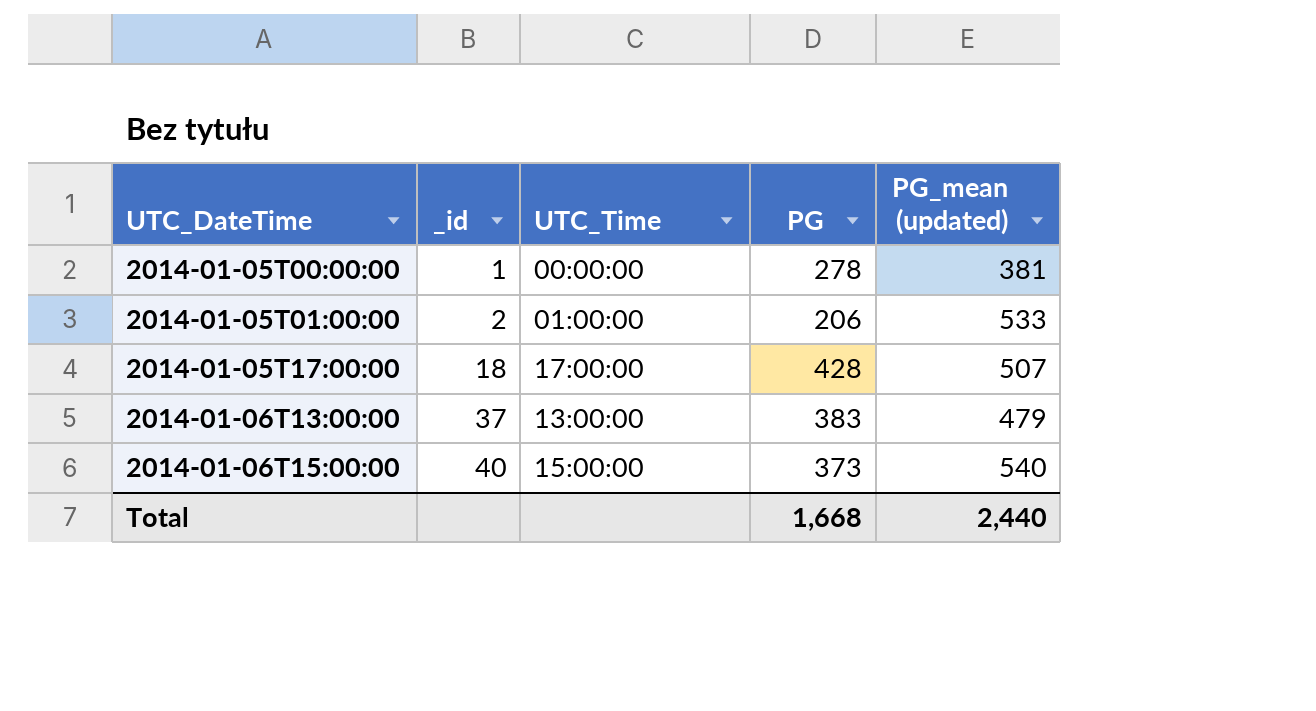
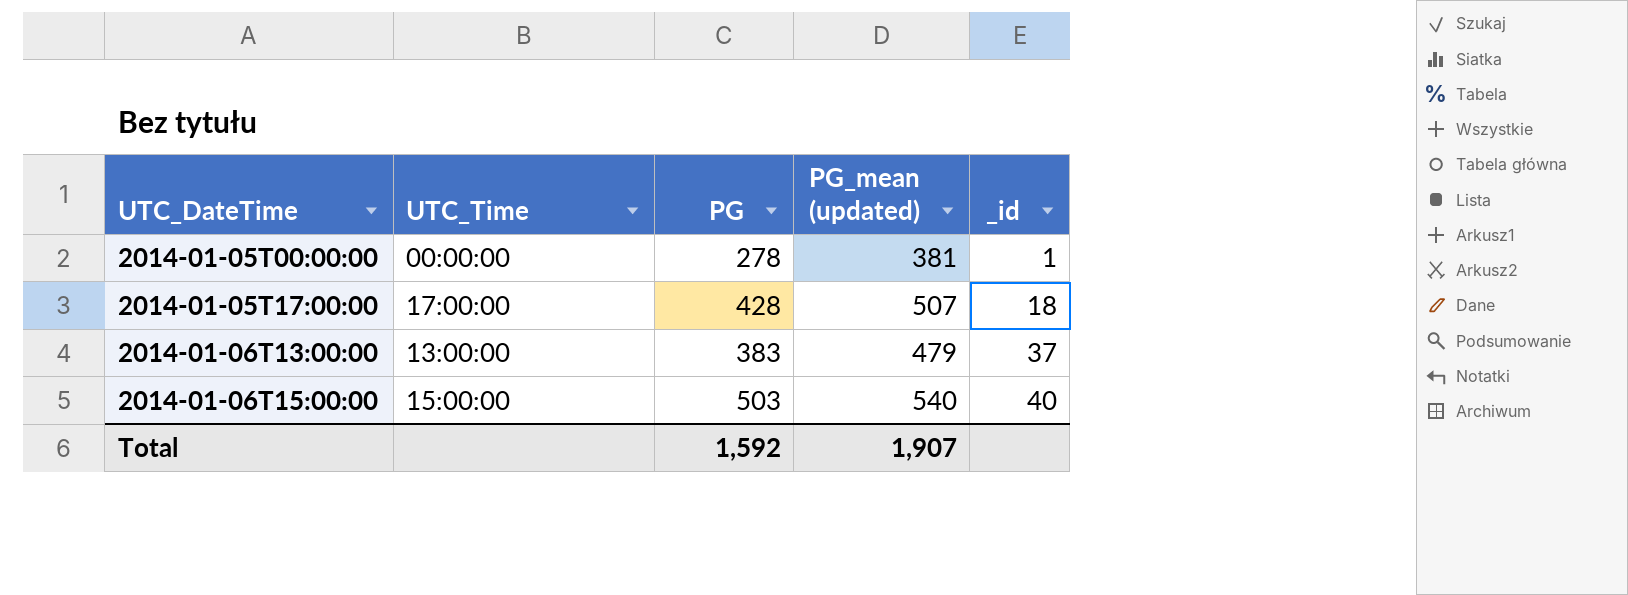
column _id | position: 2 -> 5
row 2014-01-05T01:00:00: 2 | 01:00:00 | 206 | 533 -> none
2014-01-06T15:00:00 | PG: 373 -> 503
Total | PG: 1,668 -> 1,592
Total | PG_mean (updated): 2,440 -> 1,907

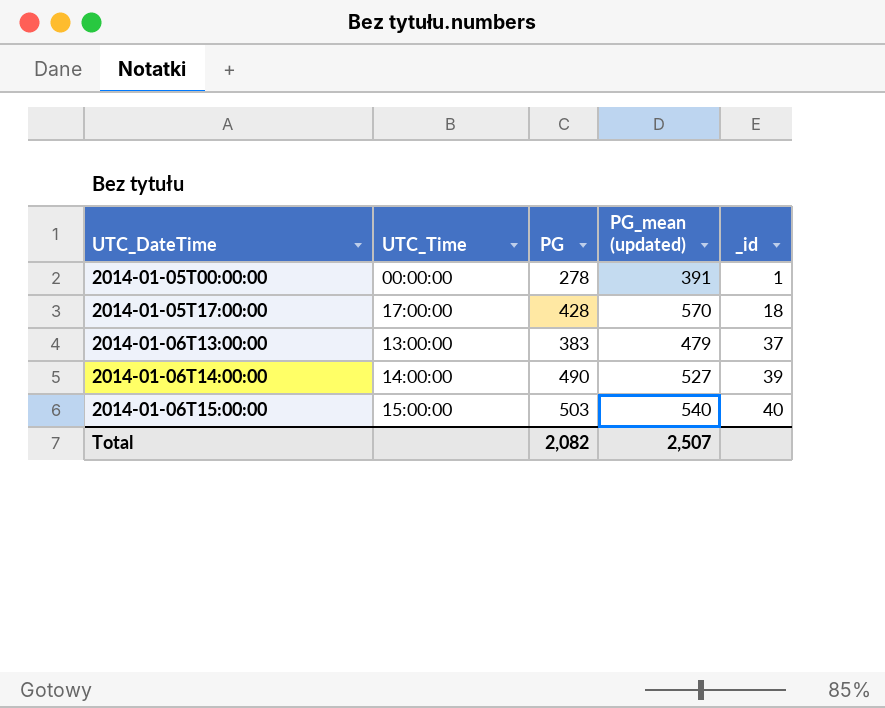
2014-01-05T00:00:00 | PG_mean (updated): 381 -> 391
2014-01-05T17:00:00 | PG_mean (updated): 507 -> 570
row 2014-01-06T14:00:00: none -> 14:00:00 | 490 | 527 | 39
Total | PG: 1,592 -> 2,082
Total | PG_mean (updated): 1,907 -> 2,507

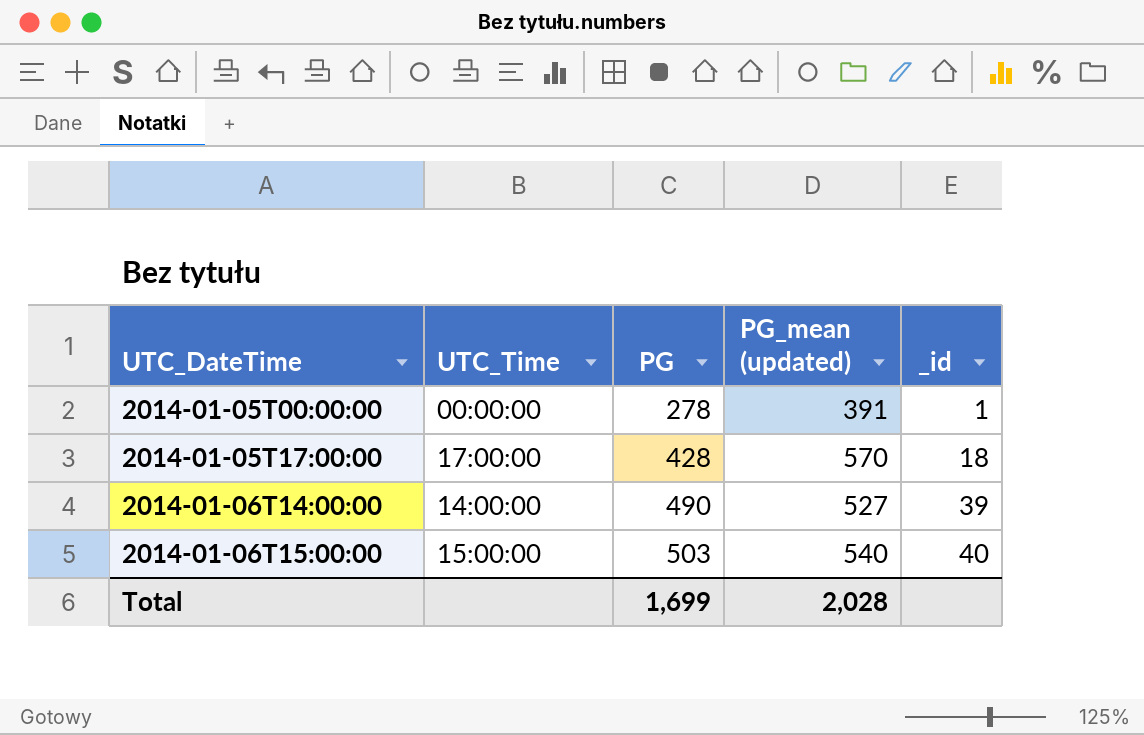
row 2014-01-06T13:00:00: 13:00:00 | 383 | 479 | 37 -> none
Total | PG: 2,082 -> 1,699
Total | PG_mean (updated): 2,507 -> 2,028

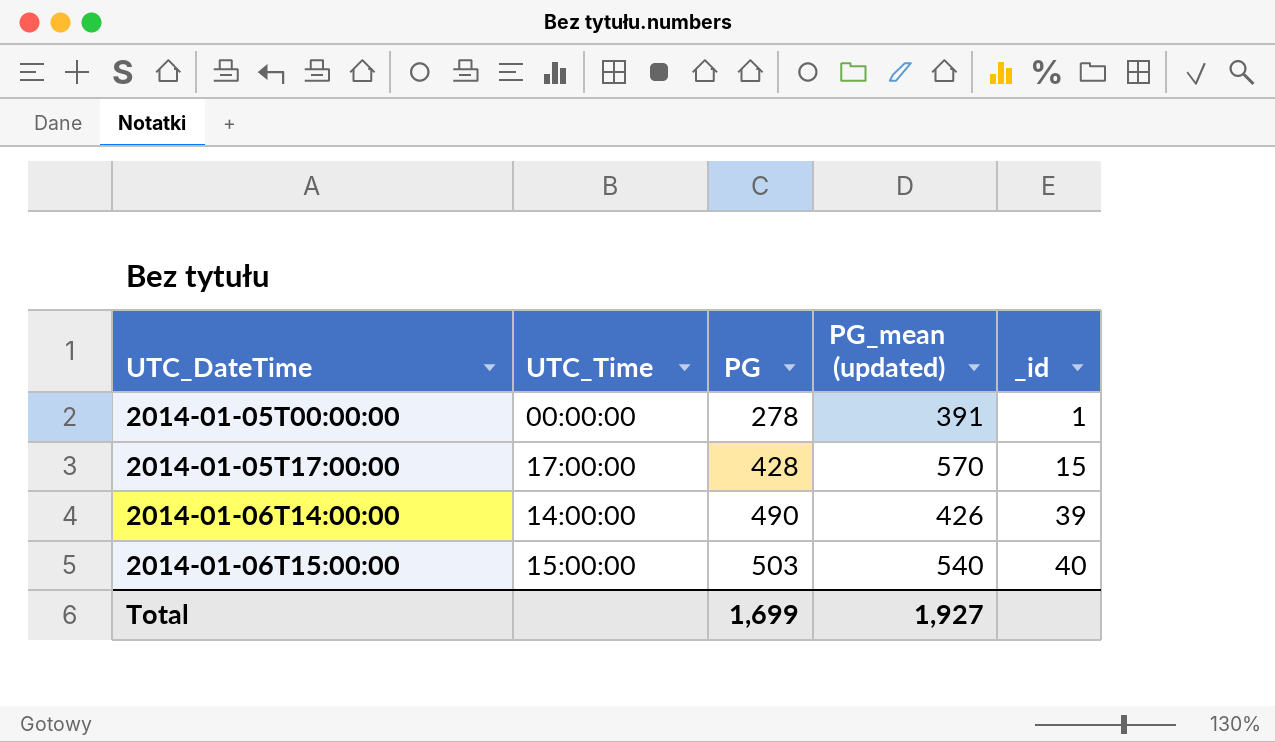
2014-01-05T17:00:00 | _id: 18 -> 15
2014-01-06T14:00:00 | PG_mean (updated): 527 -> 426
Total | PG_mean (updated): 2,028 -> 1,927

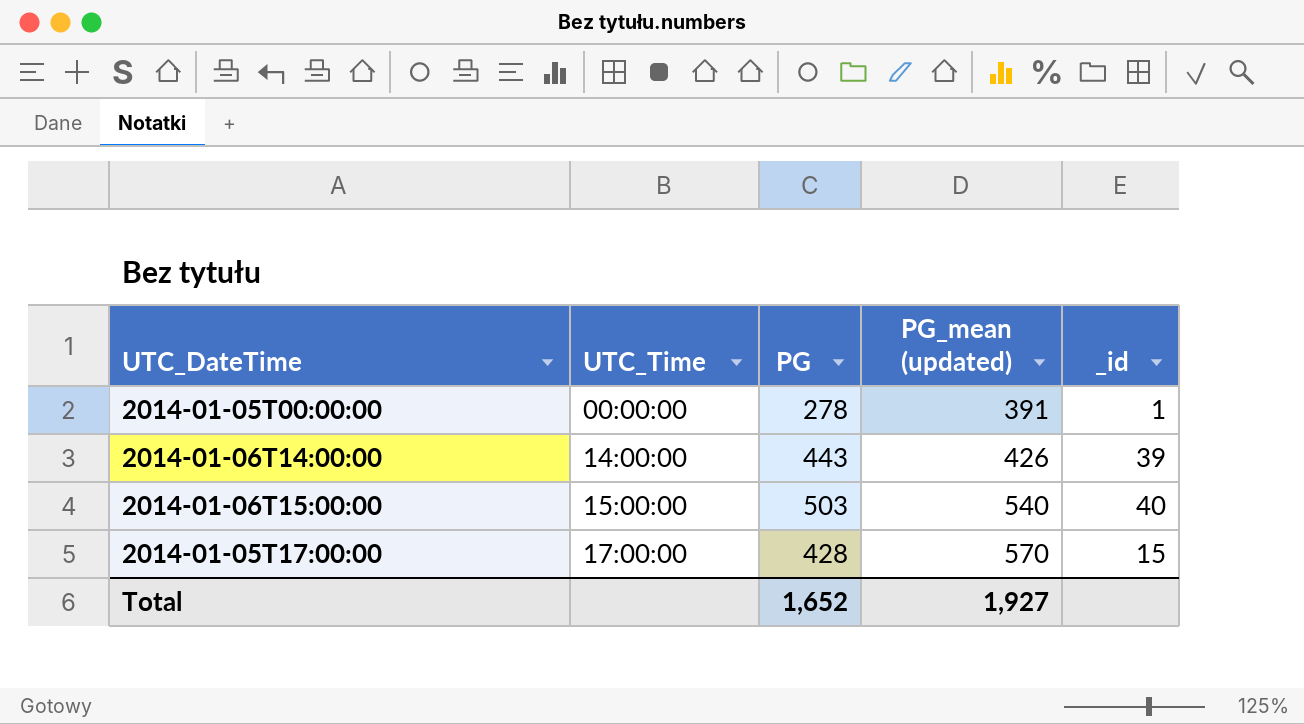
row order: UTC_DateTime ascending -> UTC_Time ascending
2014-01-06T14:00:00 | PG: 490 -> 443
Total | PG: 1,699 -> 1,652

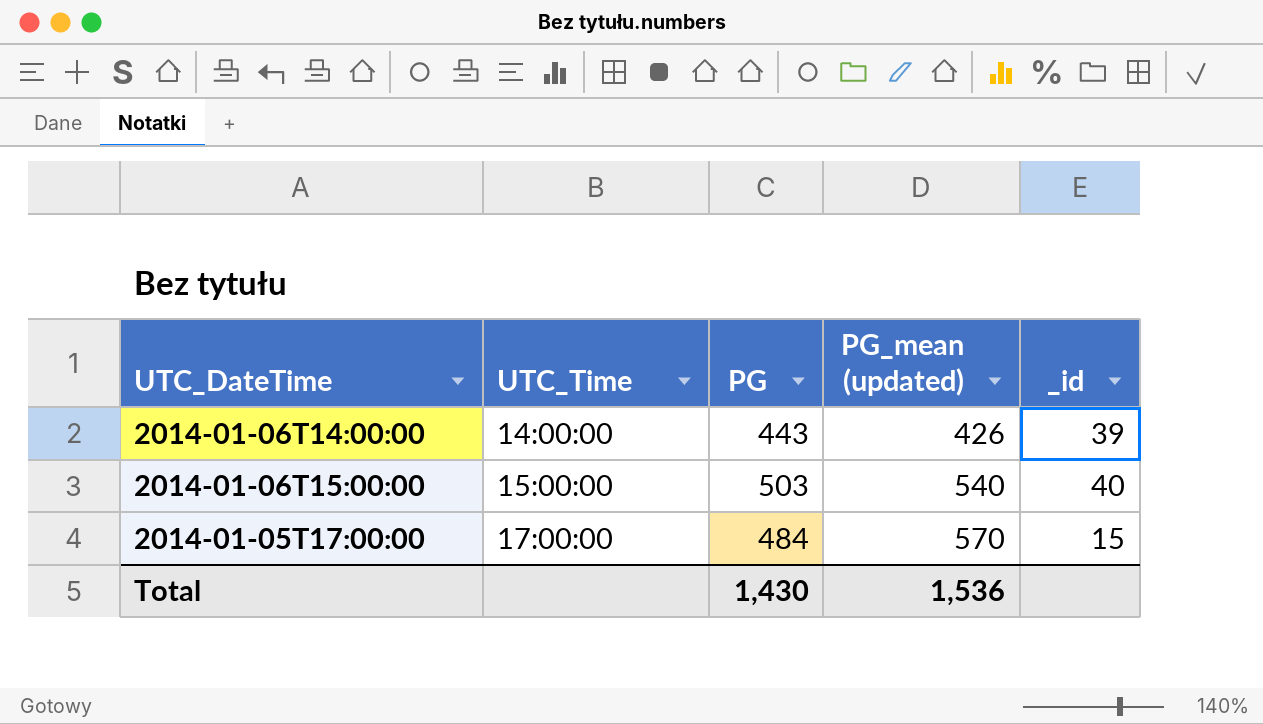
row 2014-01-05T00:00:00: 00:00:00 | 278 | 391 | 1 -> none
2014-01-05T17:00:00 | PG: 428 -> 484
Total | PG: 1,652 -> 1,430
Total | PG_mean (updated): 1,927 -> 1,536

